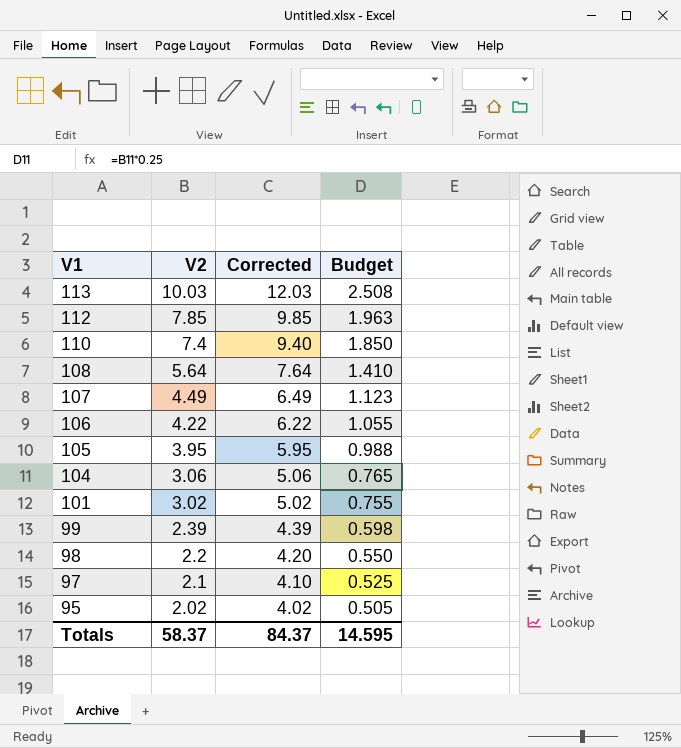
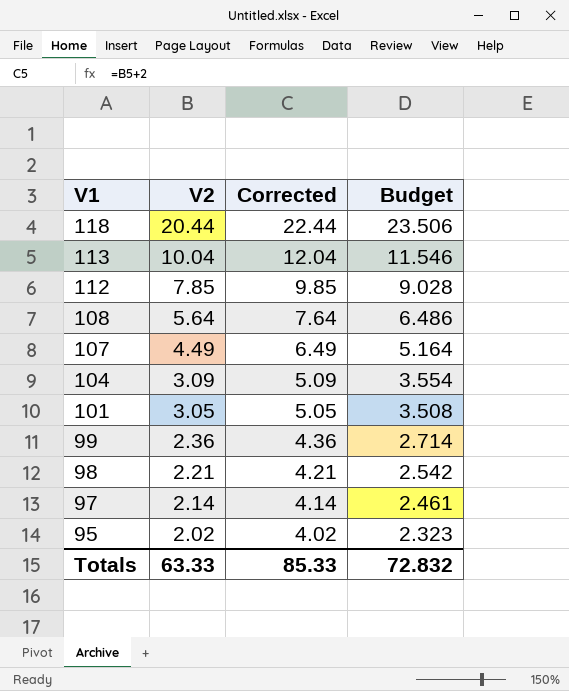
column Budget | formula: [V2] * 0.25 -> [V2] * 1.15
row 110: 7.4 | 9.40 | 1.850 -> none
row 106: 4.22 | 6.22 | 1.055 -> none
row 105: 3.95 | 5.95 | 0.988 -> none
row 118: none -> 20.44 | 22.44 | 23.506
113 | V2: 10.03 -> 10.04
113 | Corrected: 12.03 -> 12.04
104 | V2: 3.06 -> 3.09
104 | Corrected: 5.06 -> 5.09
101 | V2: 3.02 -> 3.05
101 | Corrected: 5.02 -> 5.05
99 | V2: 2.39 -> 2.36
99 | Corrected: 4.39 -> 4.36
98 | V2: 2.2 -> 2.21
98 | Corrected: 4.20 -> 4.21
97 | V2: 2.1 -> 2.14
97 | Corrected: 4.10 -> 4.14
Totals | V2: 58.37 -> 63.33
Totals | Corrected: 84.37 -> 85.33
Totals | Budget: 14.595 -> 72.832

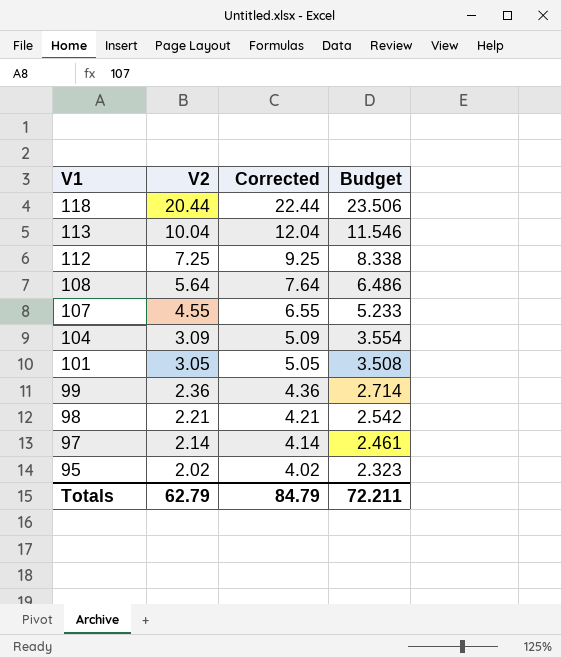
112 | V2: 7.85 -> 7.25
112 | Corrected: 9.85 -> 9.25
112 | Budget: 9.028 -> 8.338
107 | V2: 4.49 -> 4.55
107 | Corrected: 6.49 -> 6.55
107 | Budget: 5.164 -> 5.233
Totals | V2: 63.33 -> 62.79
Totals | Corrected: 85.33 -> 84.79
Totals | Budget: 72.832 -> 72.211

